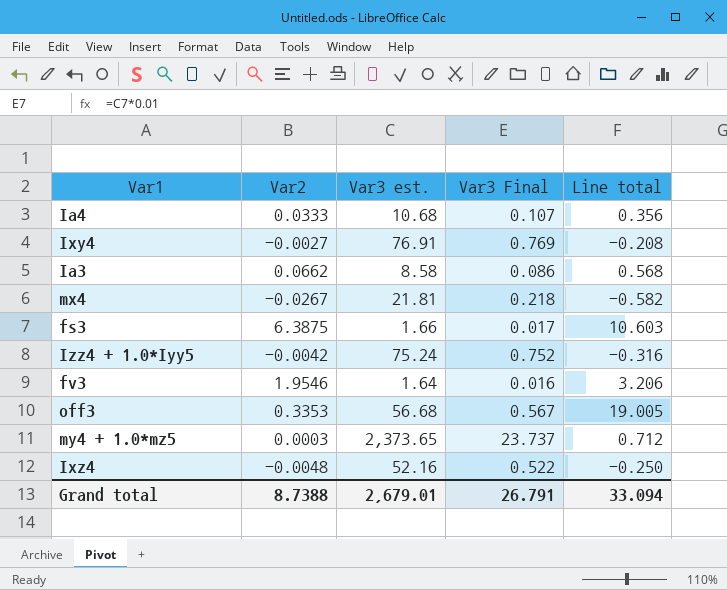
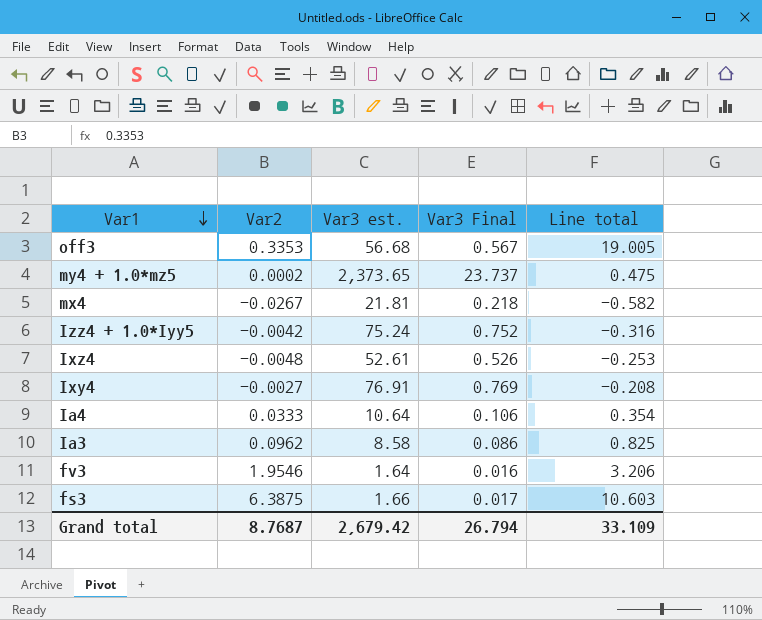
row order: none -> Var1 descending
my4 + 1.0*mz5 | Var2: 0.0003 -> 0.0002
my4 + 1.0*mz5 | Line total: 0.712 -> 0.475
Ixz4 | Var3 est.: 52.16 -> 52.61
Ixz4 | Var3 Final: 0.522 -> 0.526
Ixz4 | Line total: -0.250 -> -0.253
Ia4 | Var3 est.: 10.68 -> 10.64
Ia4 | Var3 Final: 0.107 -> 0.106
Ia4 | Line total: 0.356 -> 0.354
Ia3 | Var2: 0.0662 -> 0.0962
Ia3 | Line total: 0.568 -> 0.825
Grand total | Var2: 8.7388 -> 8.7687
Grand total | Var3 est.: 2,679.01 -> 2,679.42
Grand total | Var3 Final: 26.791 -> 26.794
Grand total | Line total: 33.094 -> 33.109

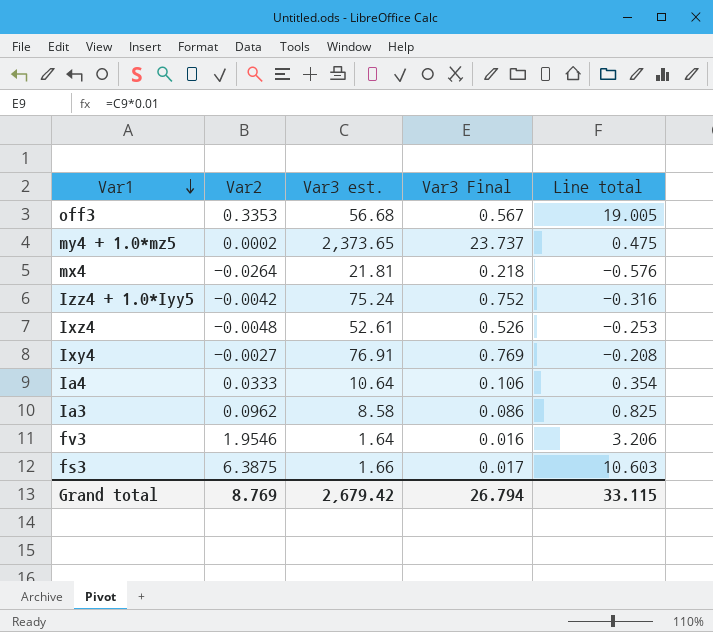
mx4 | Var2: -0.0267 -> -0.0264
mx4 | Line total: -0.582 -> -0.576
Grand total | Var2: 8.7687 -> 8.769
Grand total | Line total: 33.109 -> 33.115

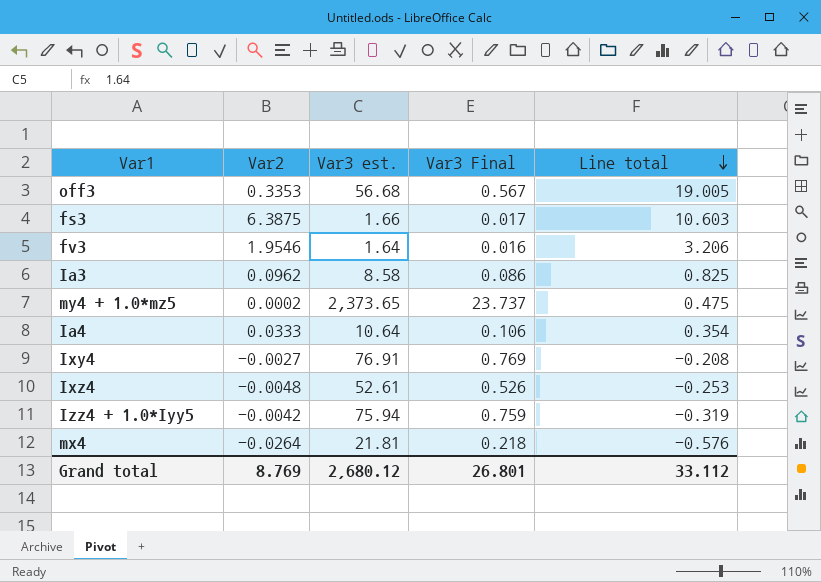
row order: Var1 descending -> Line total descending
Izz4 + 1.0*Iyy5 | Var3 est.: 75.24 -> 75.94
Izz4 + 1.0*Iyy5 | Var3 Final: 0.752 -> 0.759
Izz4 + 1.0*Iyy5 | Line total: -0.316 -> -0.319
Grand total | Var3 est.: 2,679.42 -> 2,680.12
Grand total | Var3 Final: 26.794 -> 26.801
Grand total | Line total: 33.115 -> 33.112

